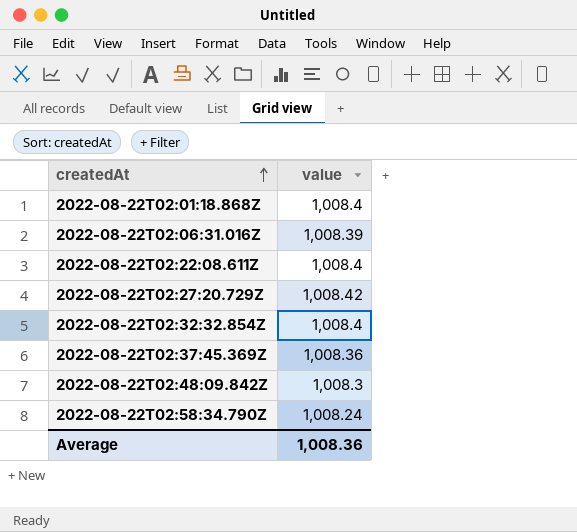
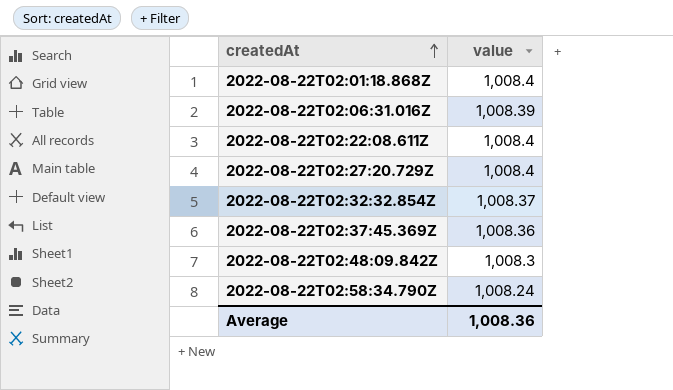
2022-08-22T02:27:20.729Z | value: 1,008.42 -> 1,008.4
2022-08-22T02:32:32.854Z | value: 1,008.4 -> 1,008.37

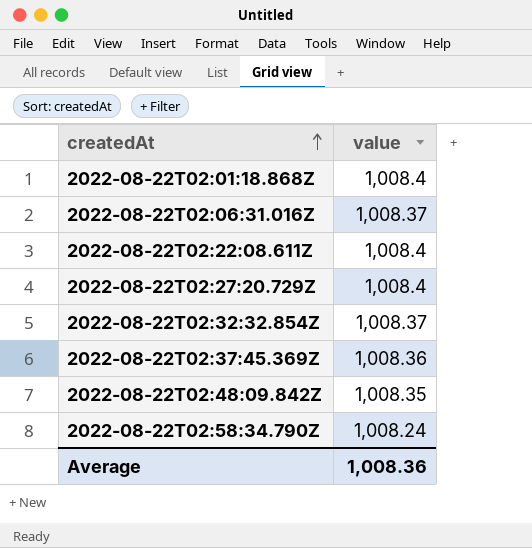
2022-08-22T02:06:31.016Z | value: 1,008.39 -> 1,008.37
2022-08-22T02:48:09.842Z | value: 1,008.3 -> 1,008.35

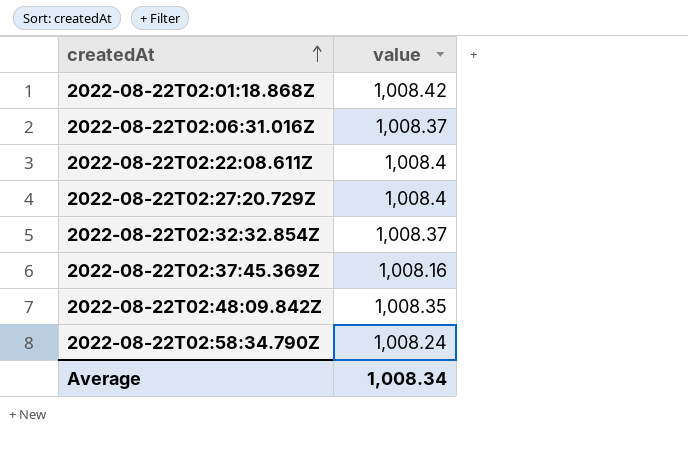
2022-08-22T02:01:18.868Z | value: 1,008.4 -> 1,008.42
2022-08-22T02:37:45.369Z | value: 1,008.36 -> 1,008.16
Average | value: 1,008.36 -> 1,008.34

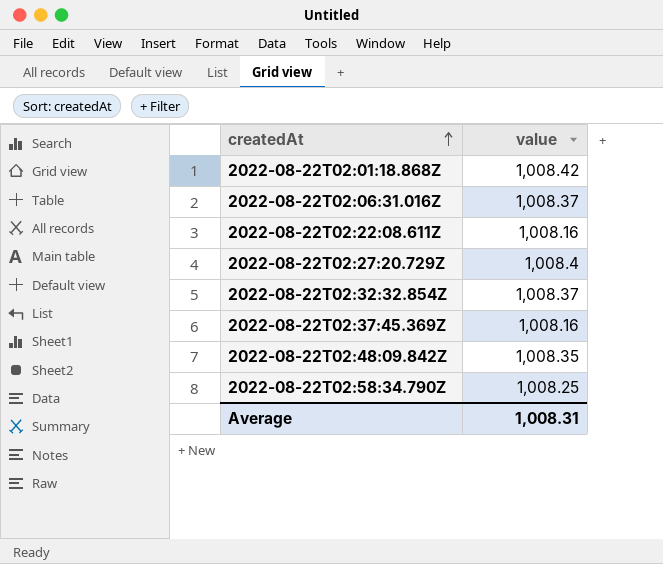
2022-08-22T02:22:08.611Z | value: 1,008.4 -> 1,008.16
2022-08-22T02:58:34.790Z | value: 1,008.24 -> 1,008.25
Average | value: 1,008.34 -> 1,008.31

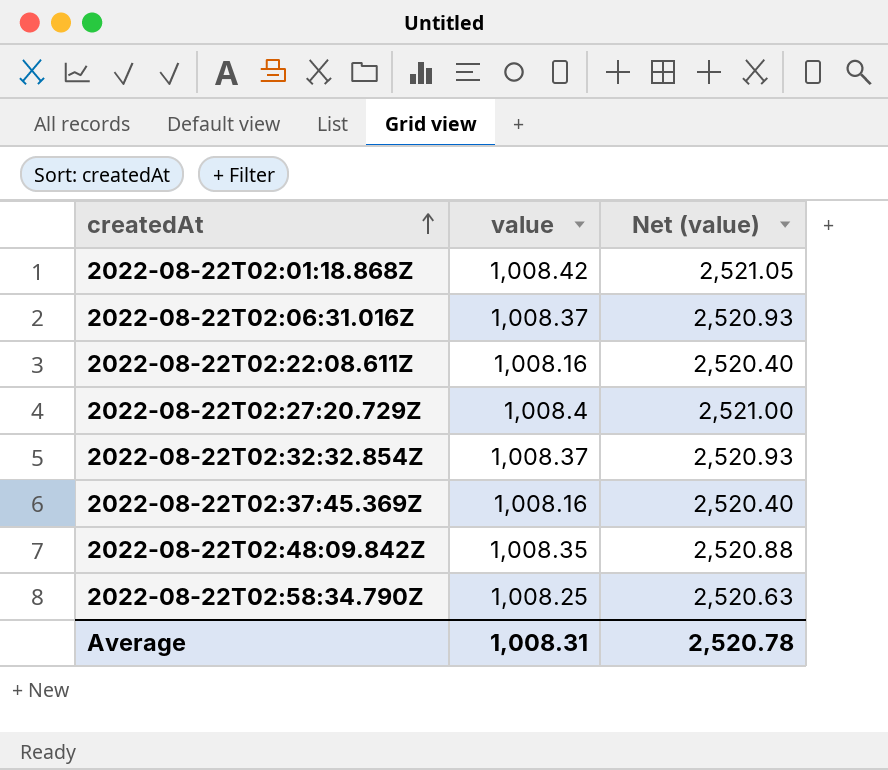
column Net (value) | formula: none -> [value] * 2.5

